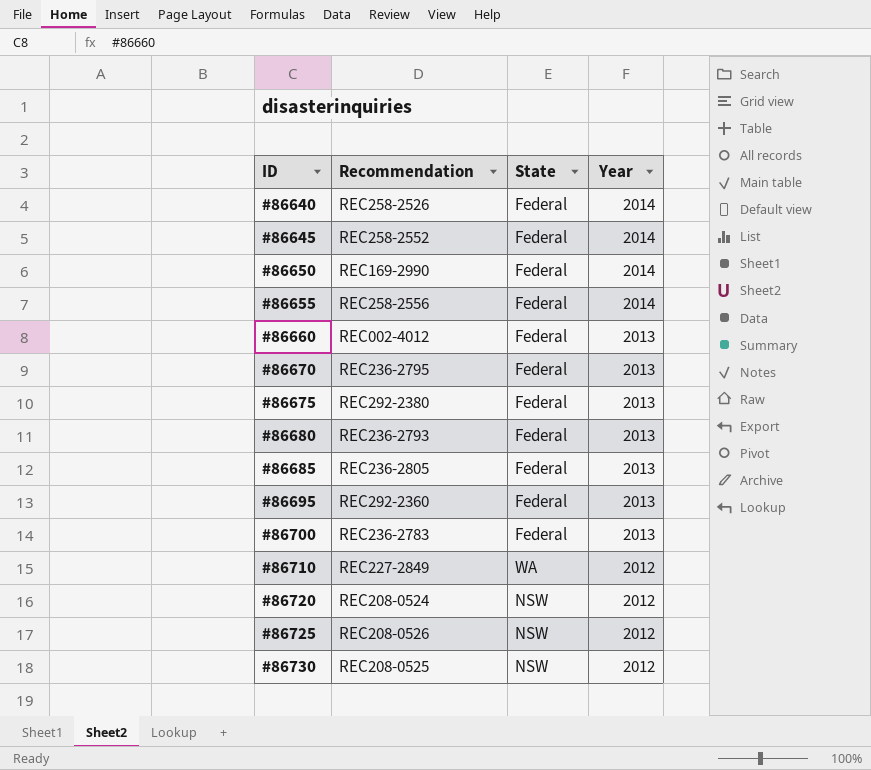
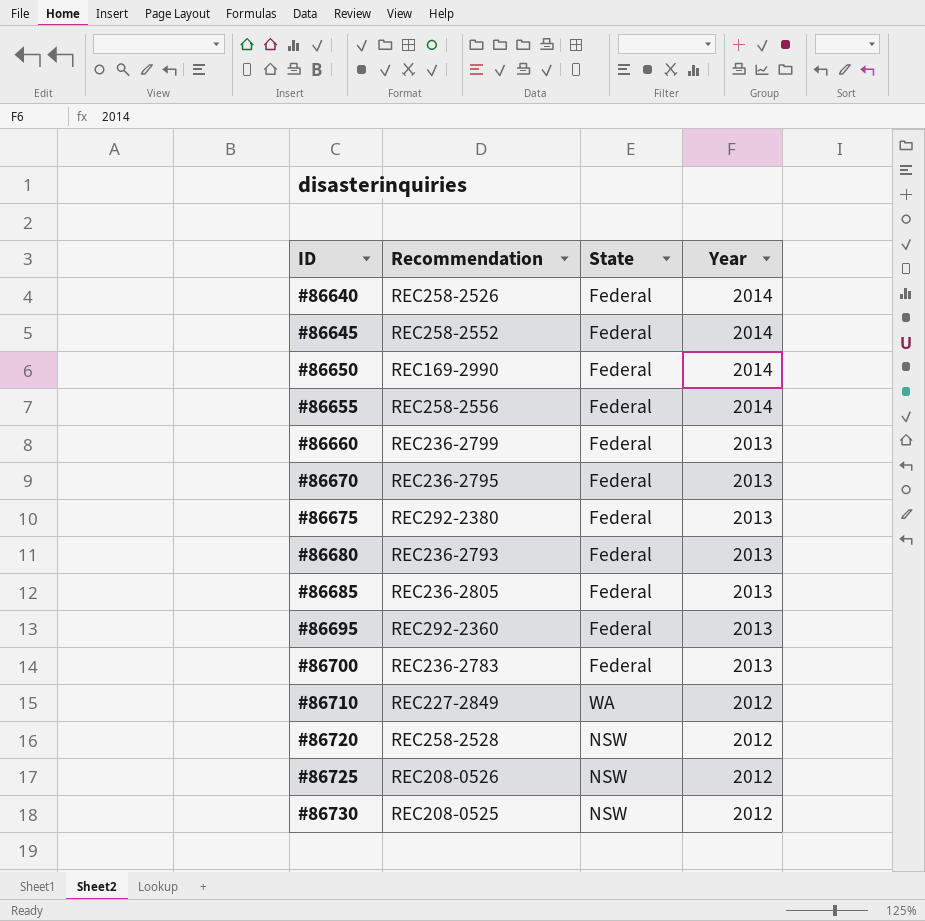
#86660 | Recommendation: REC002-4012 -> REC236-2799
#86720 | Recommendation: REC208-0524 -> REC258-2528

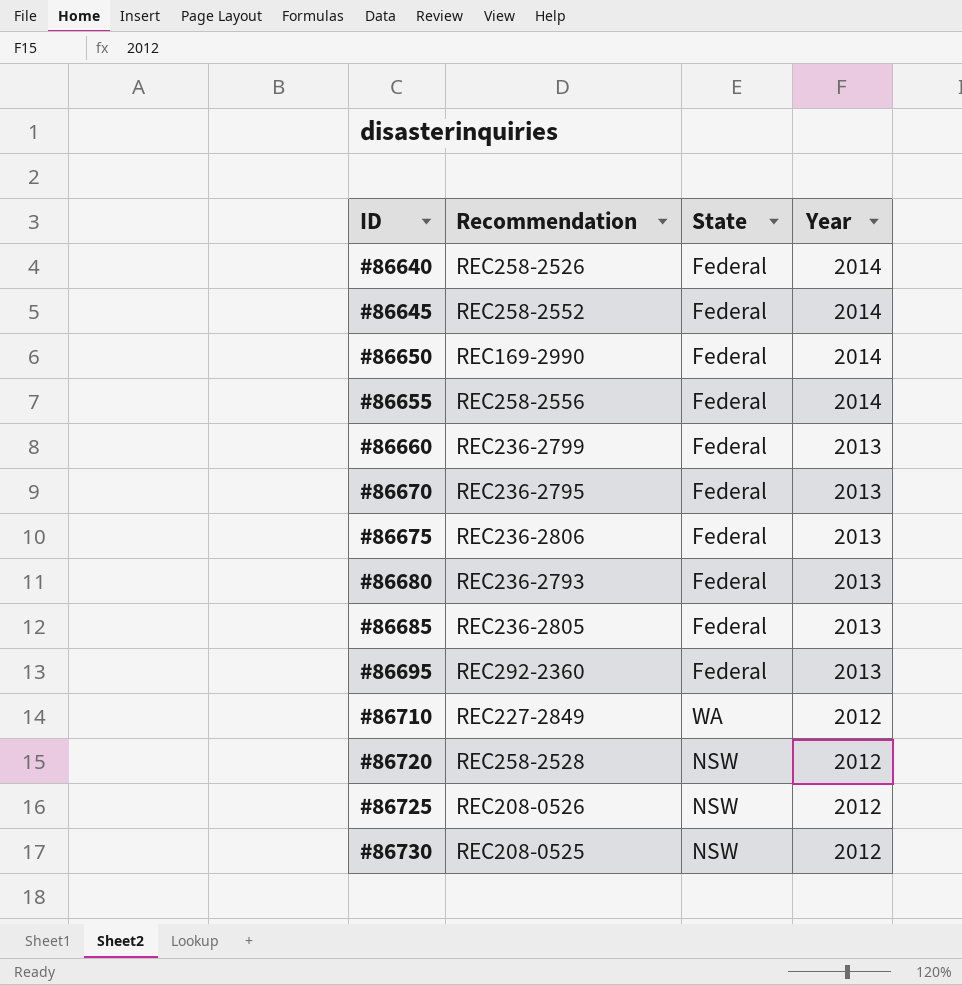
row #86700: REC236-2783 | Federal | 2013 -> none
#86675 | Recommendation: REC292-2380 -> REC236-2806

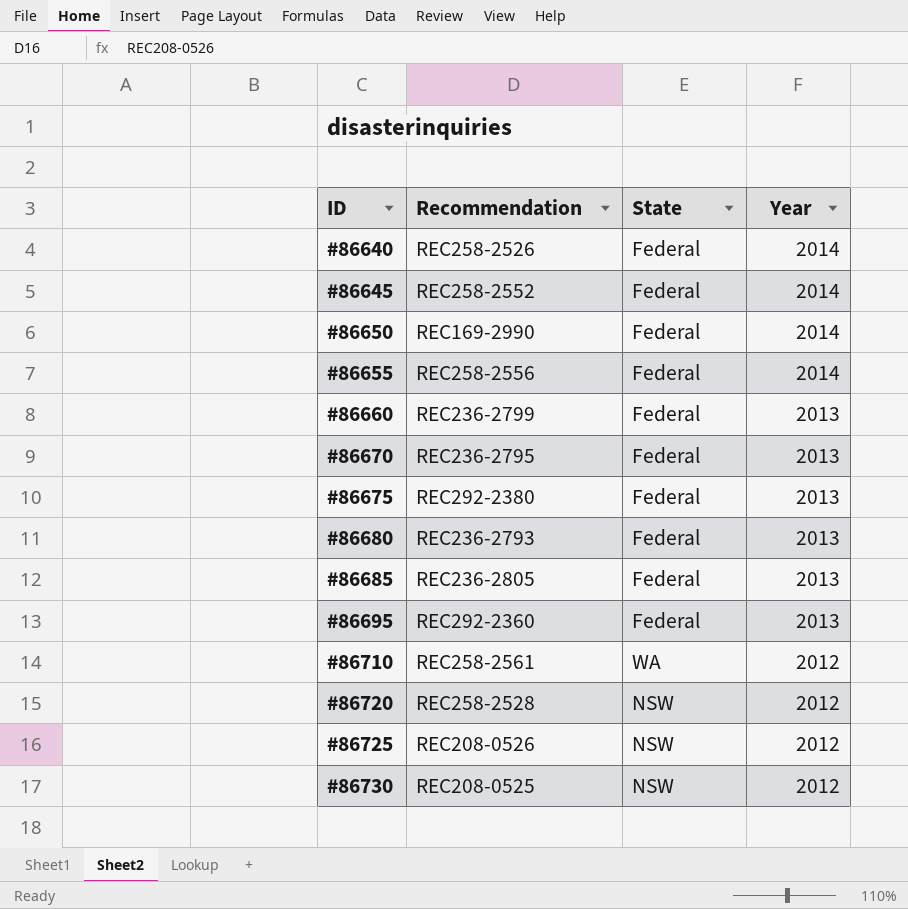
#86675 | Recommendation: REC236-2806 -> REC292-2380
#86710 | Recommendation: REC227-2849 -> REC258-2561

